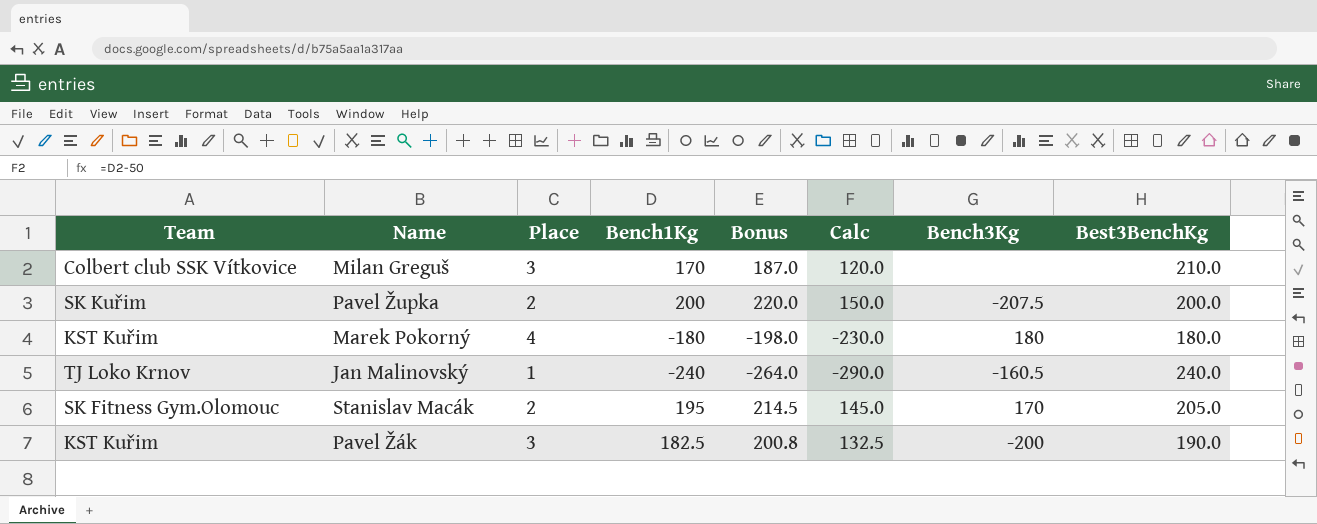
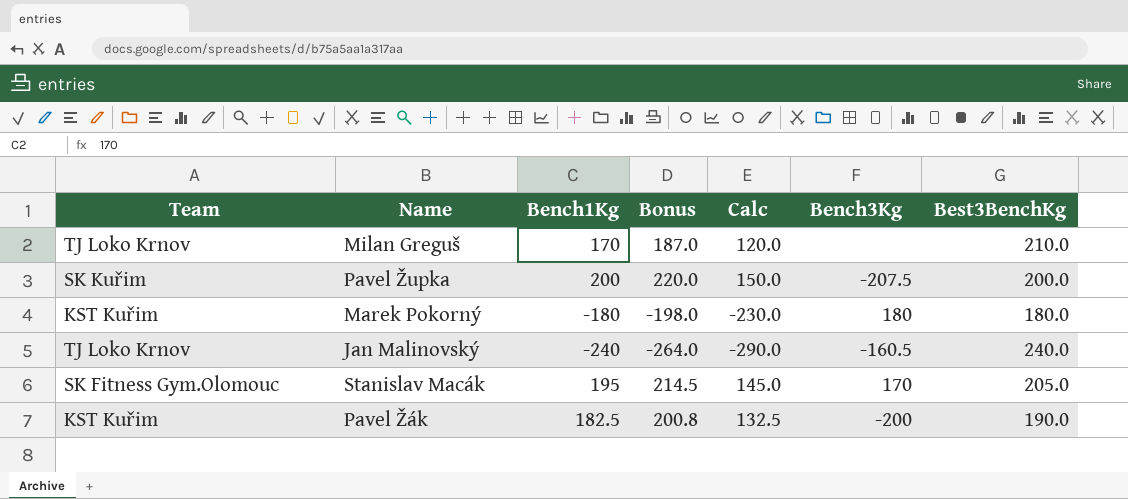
column Place | position: 3 -> none
Milan Greguš | Team: Colbert club SSK Vítkovice -> TJ Loko Krnov

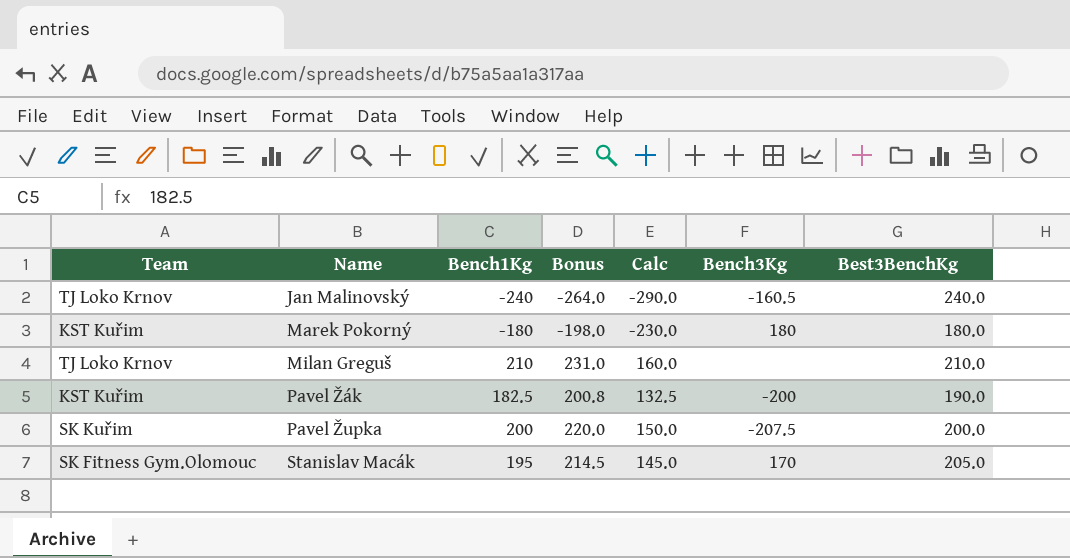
row order: none -> Name ascending
Milan Greguš | Bench1Kg: 170 -> 210
Milan Greguš | Bonus: 187.0 -> 231.0
Milan Greguš | Calc: 120.0 -> 160.0

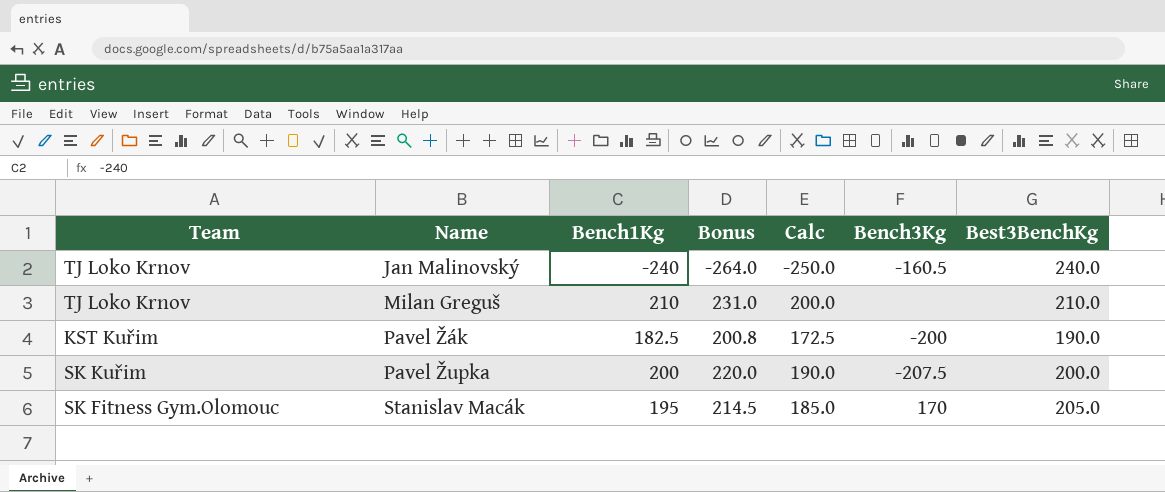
column Calc | formula: [Bench1Kg] - 50 -> [Bench1Kg] - 10
row Marek Pokorný: KST Kuřim | -180 | -198.0 | -230.0 | 180 | 180.0 -> none

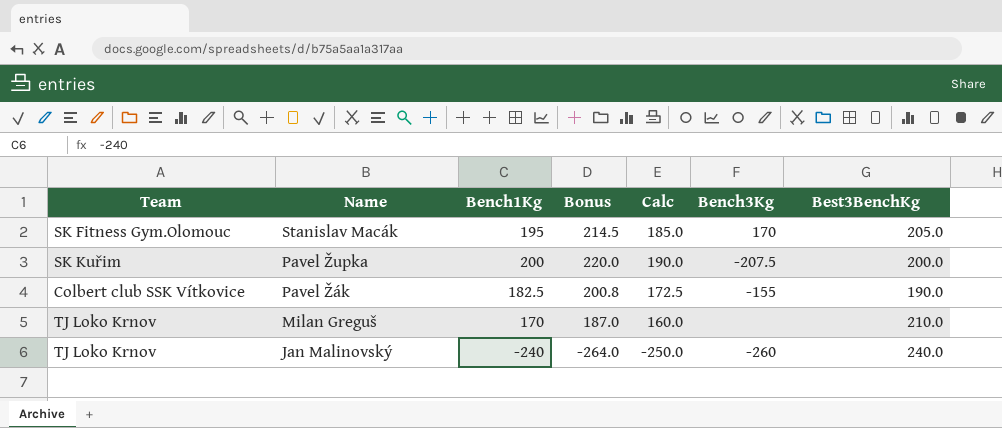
row order: Name ascending -> Name descending
Pavel Žák | Team: KST Kuřim -> Colbert club SSK Vítkovice
Pavel Žák | Bench3Kg: -200 -> -155
Milan Greguš | Bench1Kg: 210 -> 170
Milan Greguš | Bonus: 231.0 -> 187.0
Milan Greguš | Calc: 200.0 -> 160.0
Jan Malinovský | Bench3Kg: -160.5 -> -260

